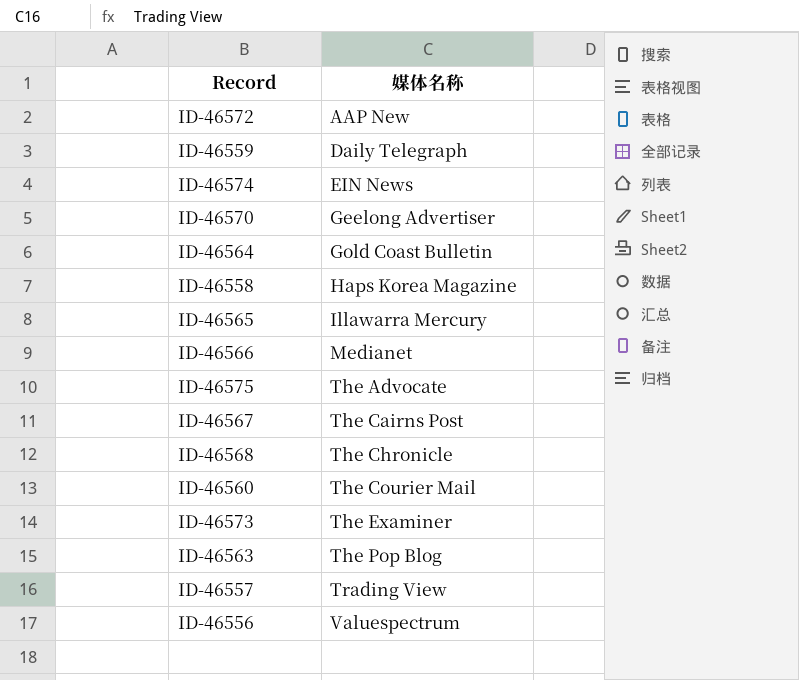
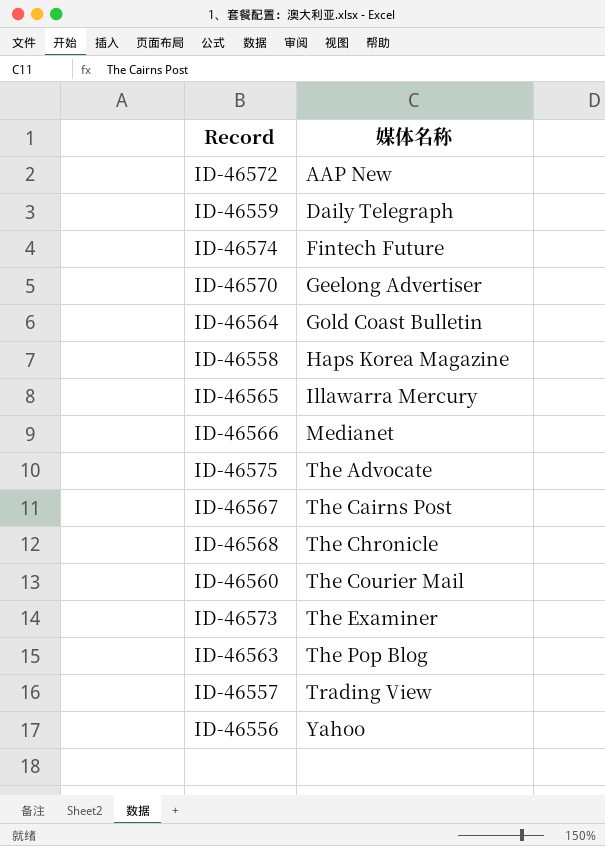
ID-46574 | 媒体名称: EIN News -> Fintech Future
ID-46556 | 媒体名称: Valuespectrum -> Yahoo

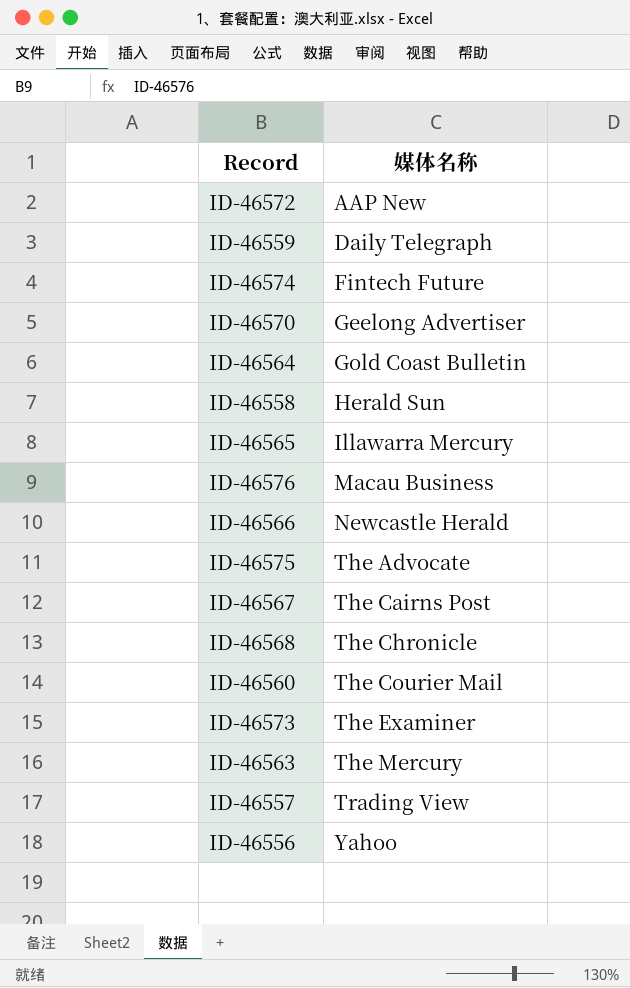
ID-46558 | 媒体名称: Haps Korea Magazine -> Herald Sun
row ID-46576: none -> Macau Business
ID-46566 | 媒体名称: Medianet -> Newcastle Herald
ID-46563 | 媒体名称: The Pop Blog -> The Mercury

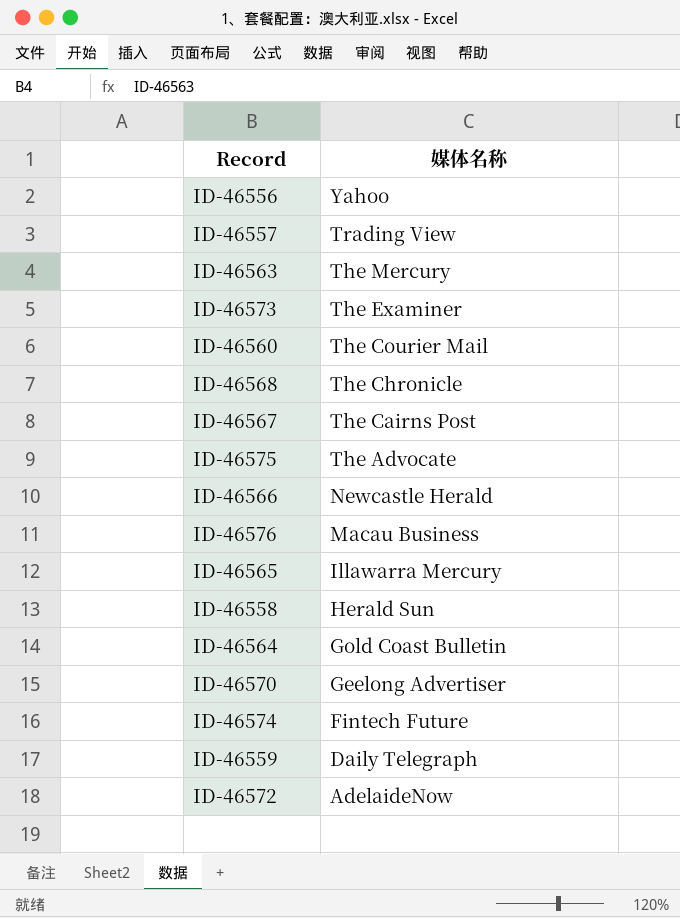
row order: 媒体名称 ascending -> 媒体名称 descending
ID-46572 | 媒体名称: AAP New -> AdelaideNow

